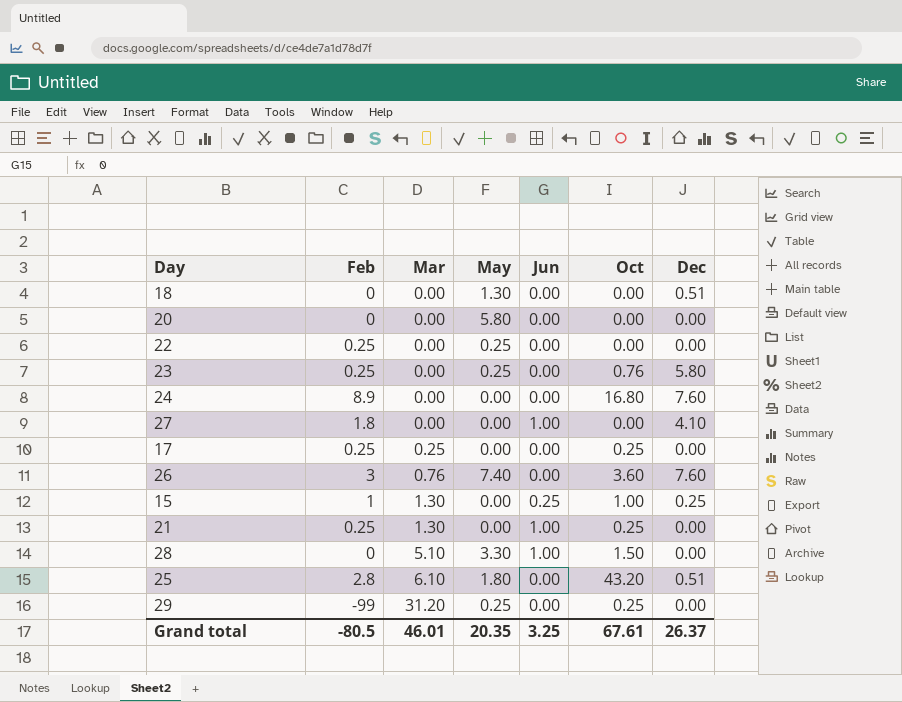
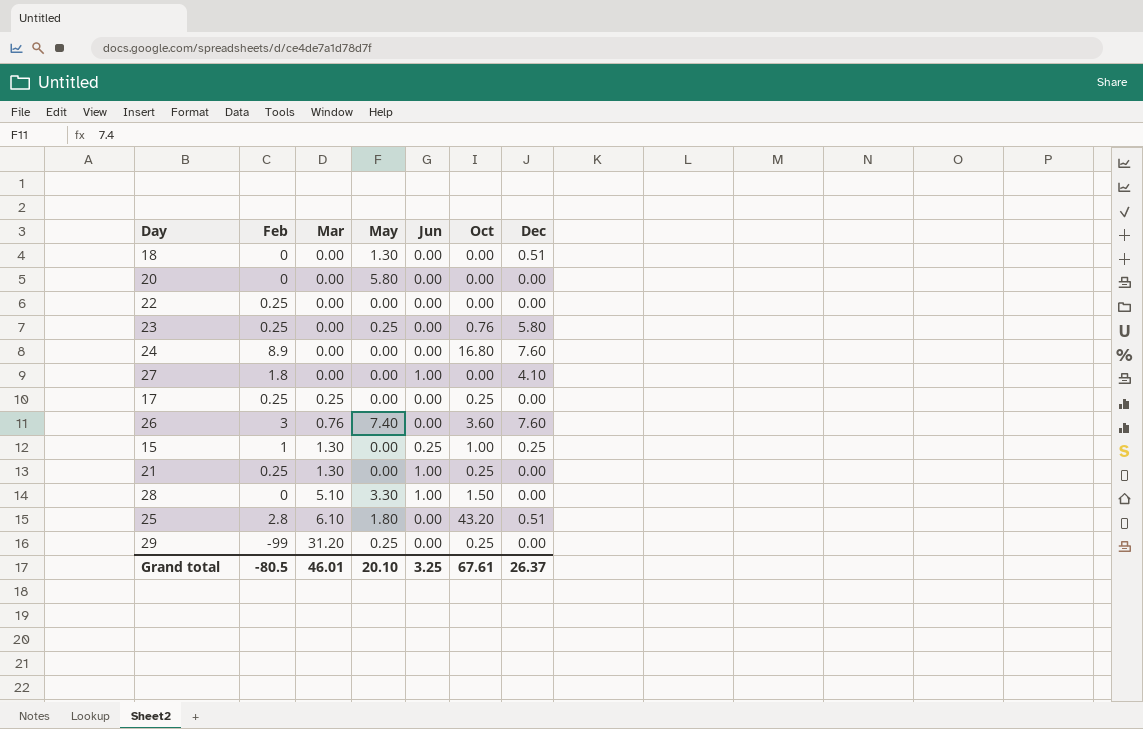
22 | May: 0.25 -> 0.00
Grand total | May: 20.35 -> 20.10

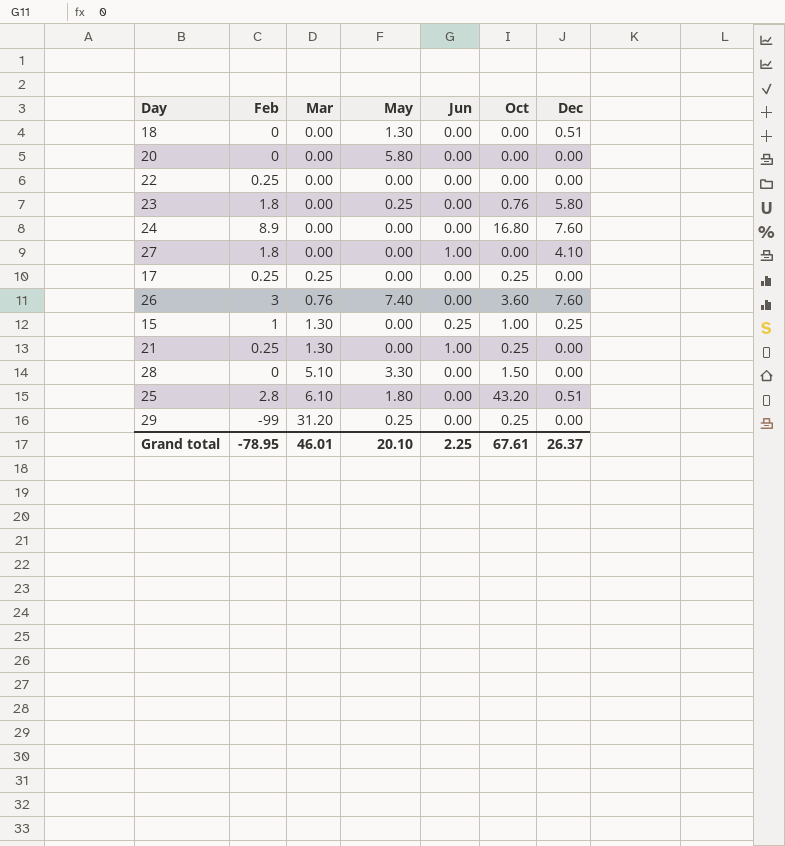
23 | Feb: 0.25 -> 1.8
28 | Jun: 1.00 -> 0.00
Grand total | Feb: -80.5 -> -78.95
Grand total | Jun: 3.25 -> 2.25

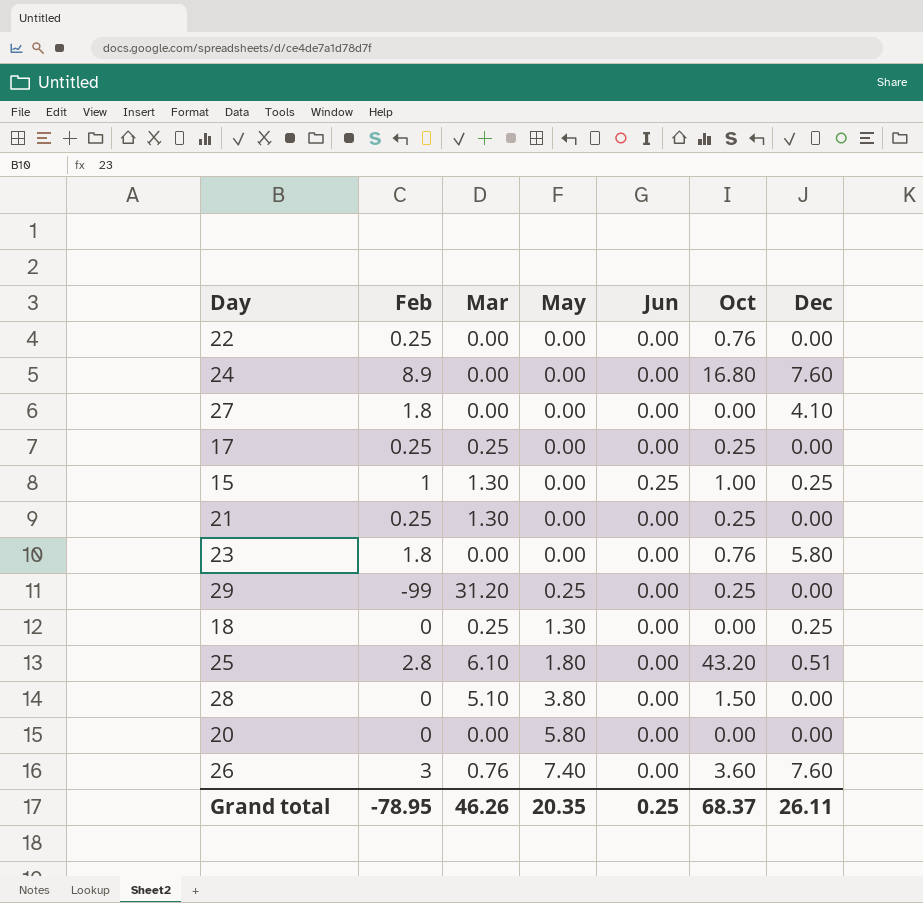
row order: Mar ascending -> May ascending
22 | Oct: 0.00 -> 0.76
27 | Jun: 1.00 -> 0.00
21 | Jun: 1.00 -> 0.00
23 | May: 0.25 -> 0.00
18 | Mar: 0.00 -> 0.25
18 | Dec: 0.51 -> 0.25
28 | May: 3.30 -> 3.80
Grand total | Mar: 46.01 -> 46.26
Grand total | May: 20.10 -> 20.35
Grand total | Jun: 2.25 -> 0.25
Grand total | Oct: 67.61 -> 68.37
Grand total | Dec: 26.37 -> 26.11

